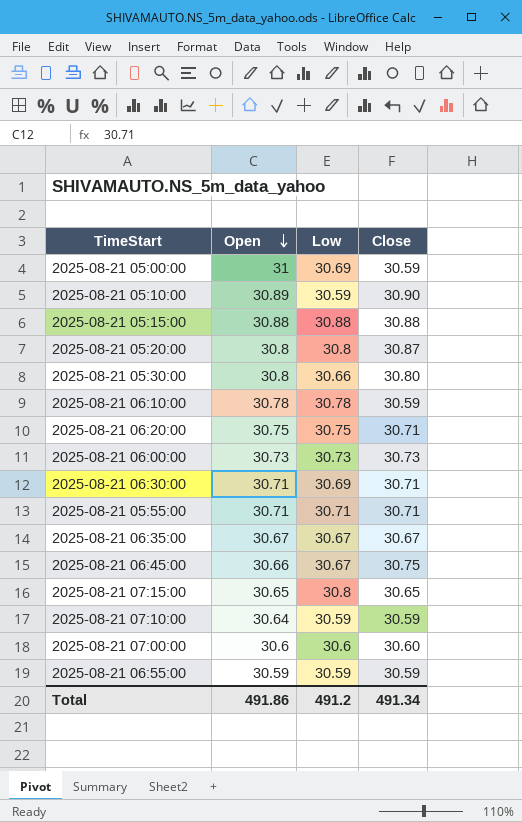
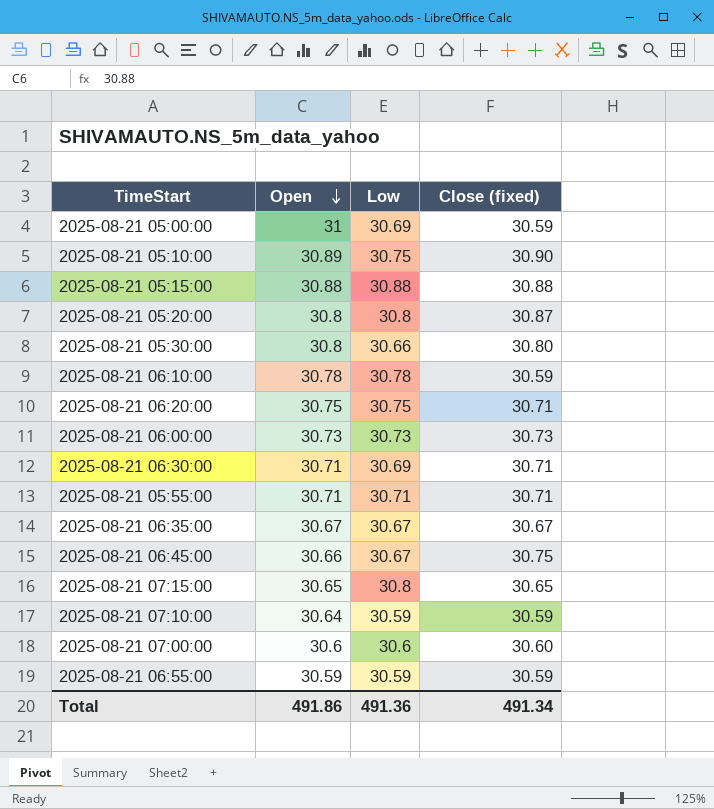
column name: Close -> Close (fixed)
2025-08-21 05:10:00 | Low: 30.59 -> 30.75
Total | Low: 491.2 -> 491.36

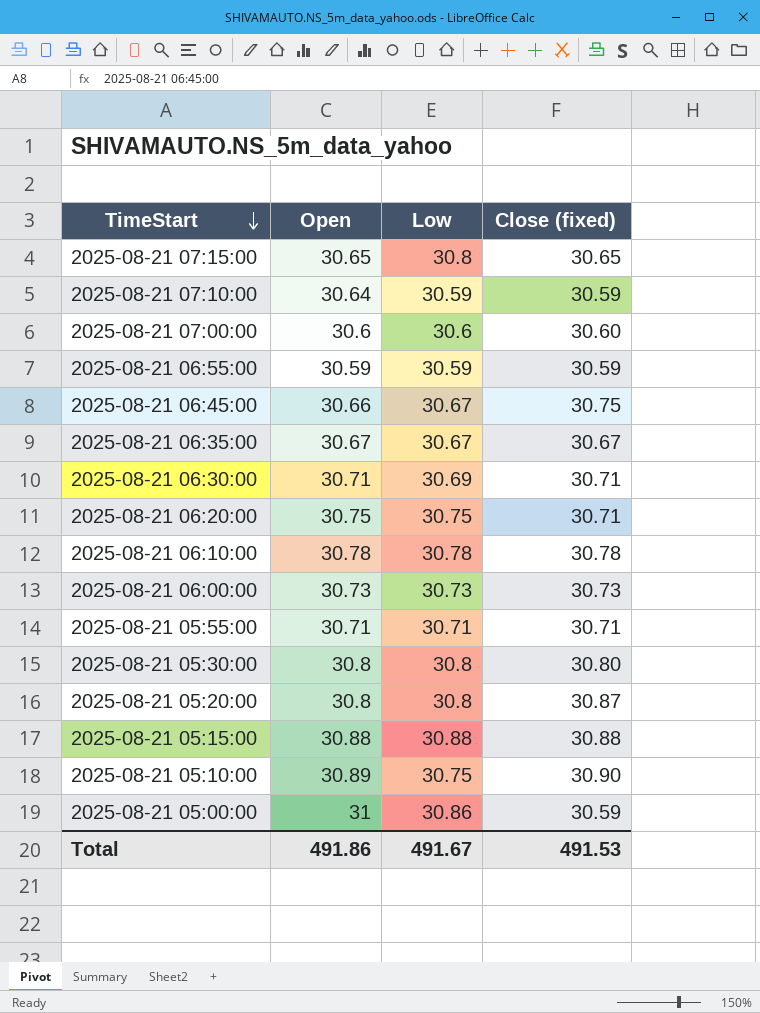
row order: Open descending -> TimeStart descending
2025-08-21 06:10:00 | Close (fixed): 30.59 -> 30.78
2025-08-21 05:30:00 | Low: 30.66 -> 30.8
2025-08-21 05:00:00 | Low: 30.69 -> 30.86
Total | Low: 491.36 -> 491.67
Total | Close (fixed): 491.34 -> 491.53

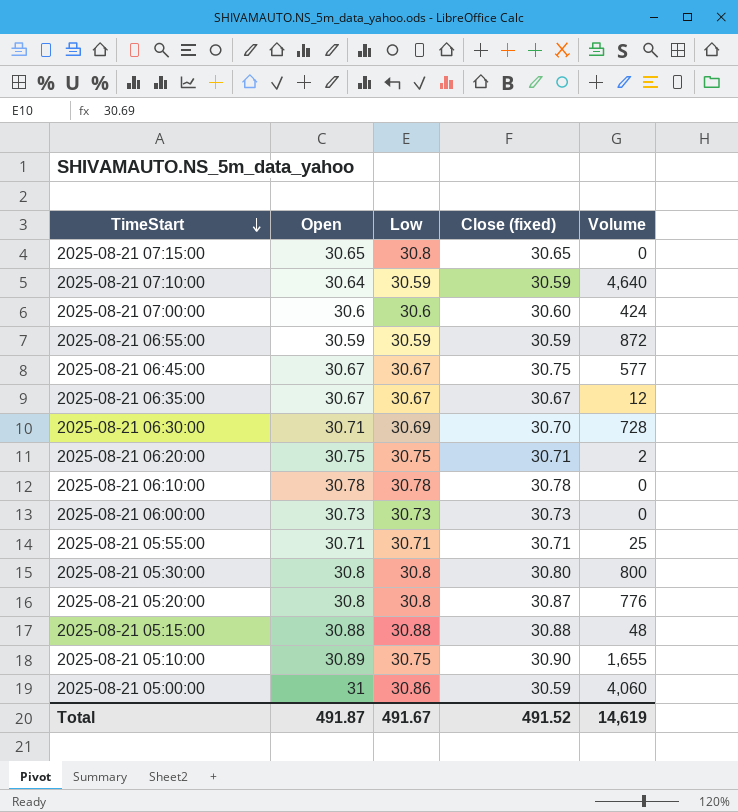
column Volume | position: none -> 5
2025-08-21 06:45:00 | Open: 30.66 -> 30.67
2025-08-21 06:30:00 | Close (fixed): 30.71 -> 30.70
Total | Open: 491.86 -> 491.87
Total | Close (fixed): 491.53 -> 491.52

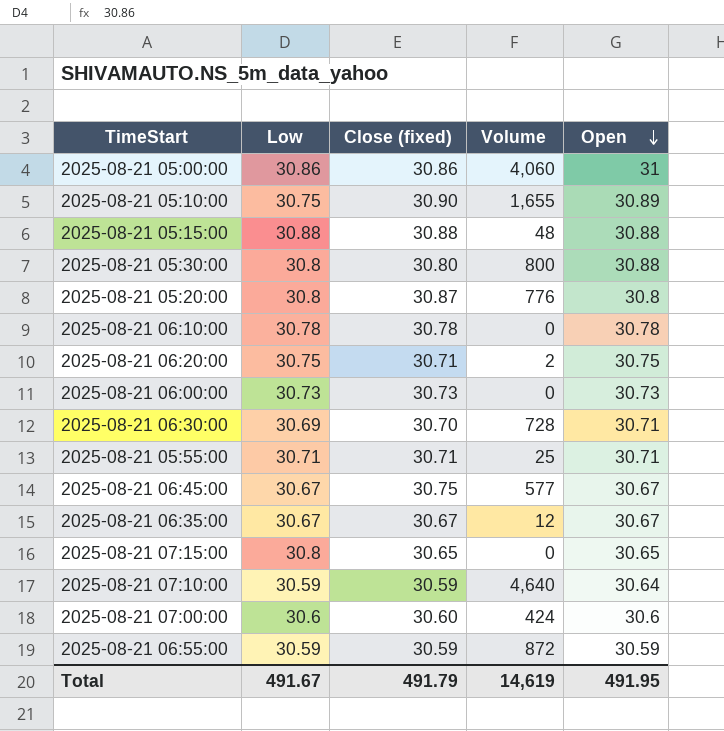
row order: TimeStart descending -> Open descending
column Open | position: 2 -> 5
2025-08-21 05:00:00 | Close (fixed): 30.59 -> 30.86
2025-08-21 05:30:00 | Open: 30.8 -> 30.88
Total | Close (fixed): 491.52 -> 491.79
Total | Open: 491.87 -> 491.95

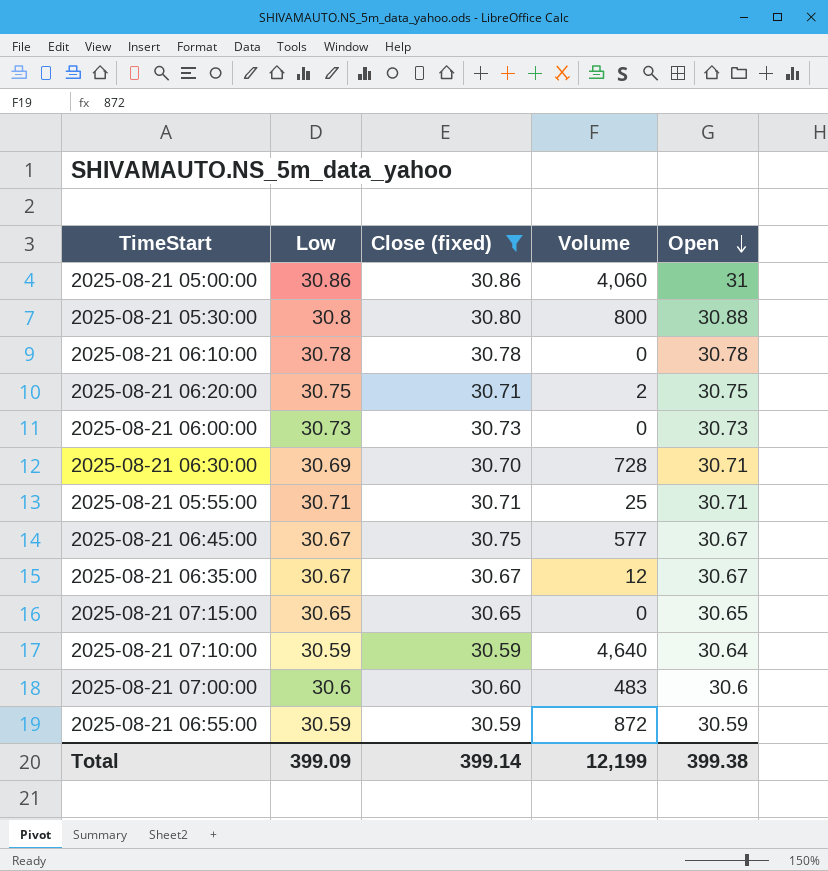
filter: none -> Close (fixed) <= 30.86
2025-08-21 07:15:00 | Low: 30.8 -> 30.65
2025-08-21 07:00:00 | Volume: 424 -> 483
Total | Low: 491.67 -> 399.09
Total | Close (fixed): 491.79 -> 399.14
Total | Volume: 14,619 -> 12,199
Total | Open: 491.95 -> 399.38

